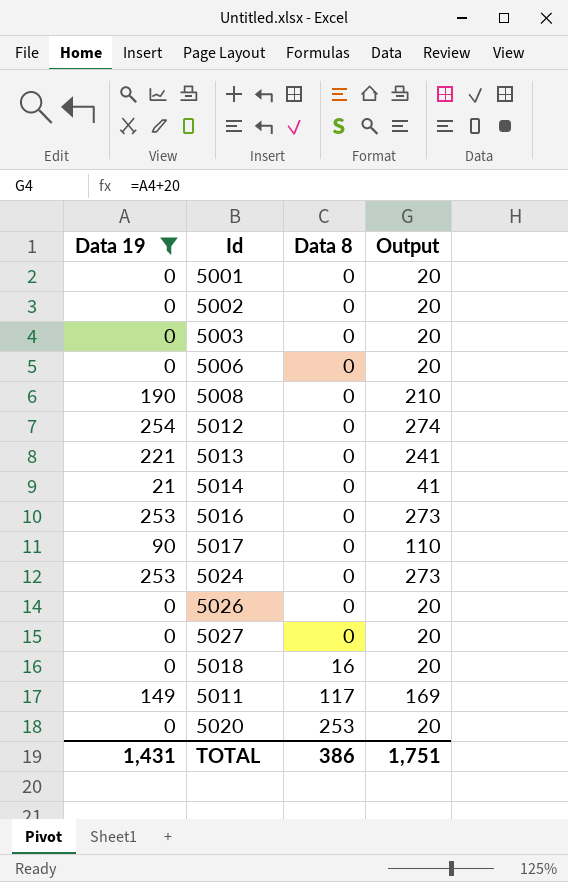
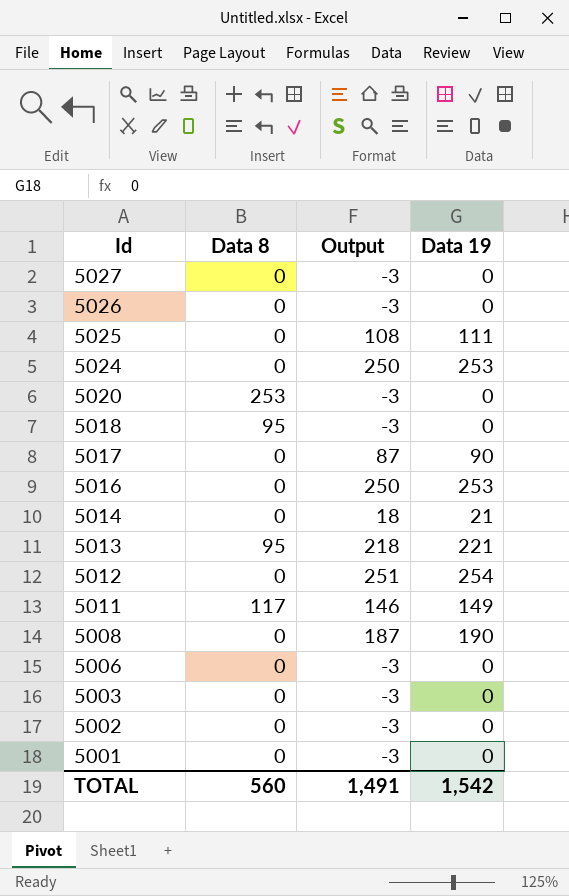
filter: Data 19 != 111 -> none
row order: Data 8 ascending -> Id descending
column Output | formula: [Data 19] + 20 -> [Data 19] - 3
column Data 19 | position: 1 -> 4
5018 | Data 8: 16 -> 95
5013 | Data 8: 0 -> 95
TOTAL | Data 8: 386 -> 560
TOTAL | Output: 1,751 -> 1,491
TOTAL | Data 19: 1,431 -> 1,542

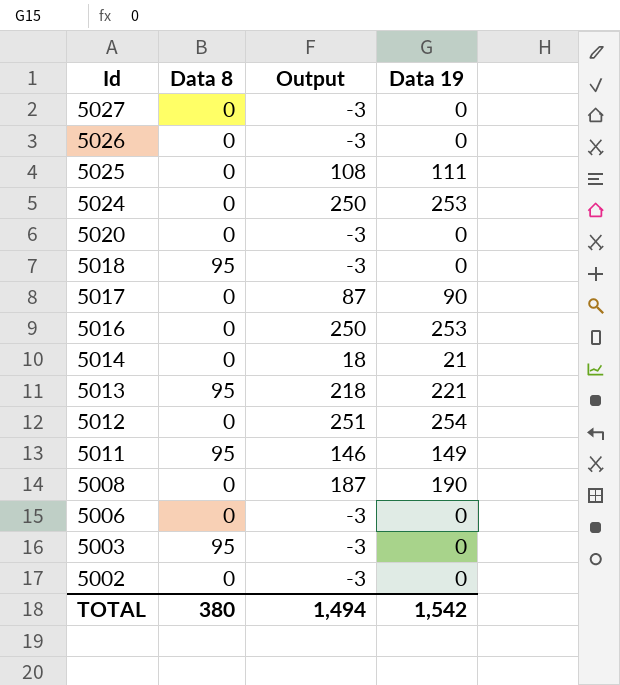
row 5001: 0 | -3 | 0 -> none
5020 | Data 8: 253 -> 0
5011 | Data 8: 117 -> 95
5003 | Data 8: 0 -> 95
TOTAL | Data 8: 560 -> 380
TOTAL | Output: 1,491 -> 1,494

